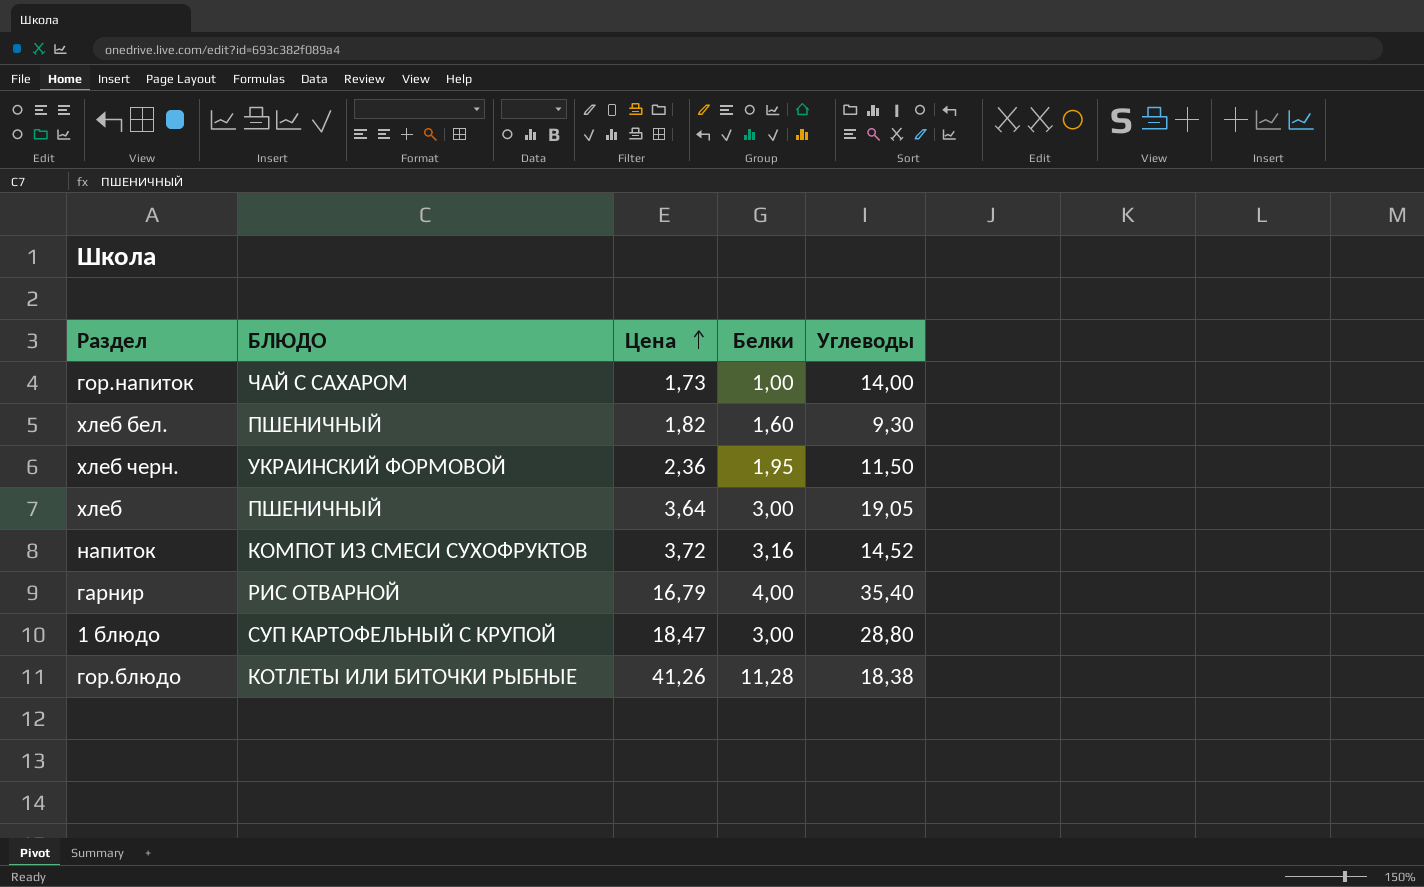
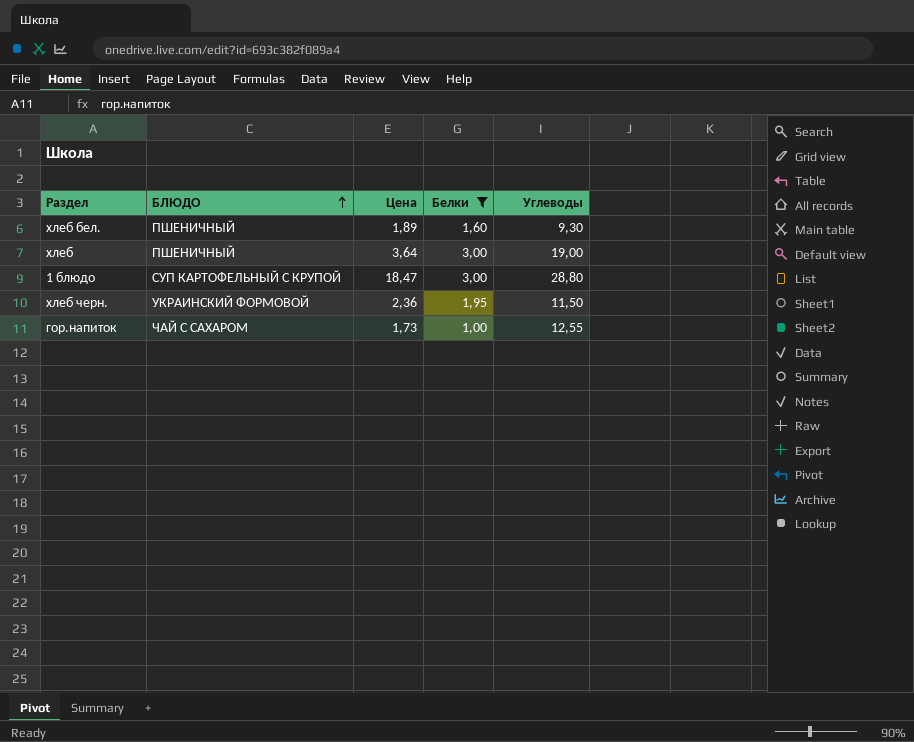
filter: none -> Белки <= 3,00
row order: Цена ascending -> БЛЮДО ascending
хлеб бел. | Цена: 1,82 -> 1,89
хлеб | Углеводы: 19,05 -> 19,00
гор.напиток | Углеводы: 14,00 -> 12,55

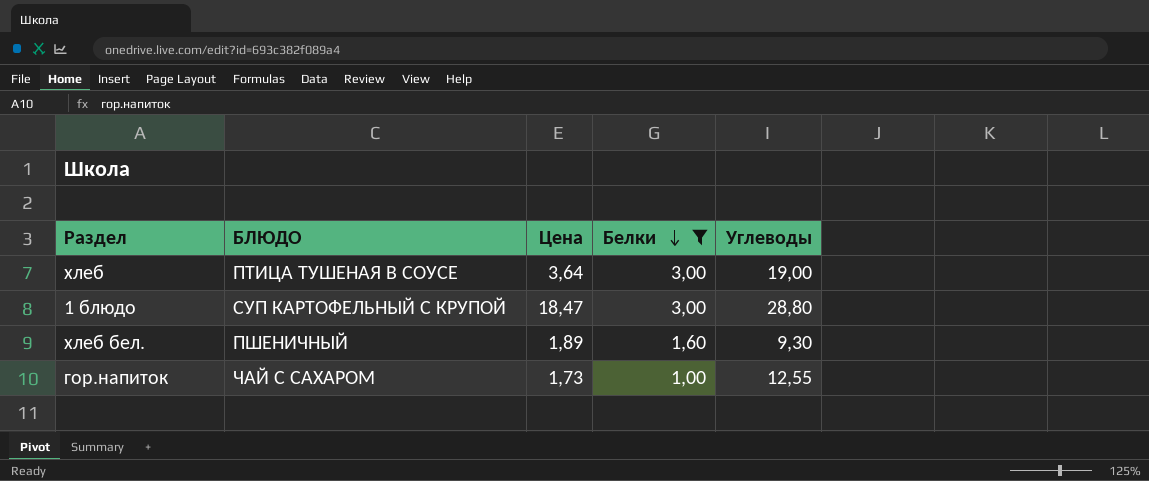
row order: БЛЮДО ascending -> Белки descending
row хлеб черн.: УКРАИНСКИЙ ФОРМОВОЙ | 2,36 | 1,95 | 11,50 -> none
хлеб | БЛЮДО: ПШЕНИЧНЫЙ -> ПТИЦА ТУШЕНАЯ В СОУСЕ

